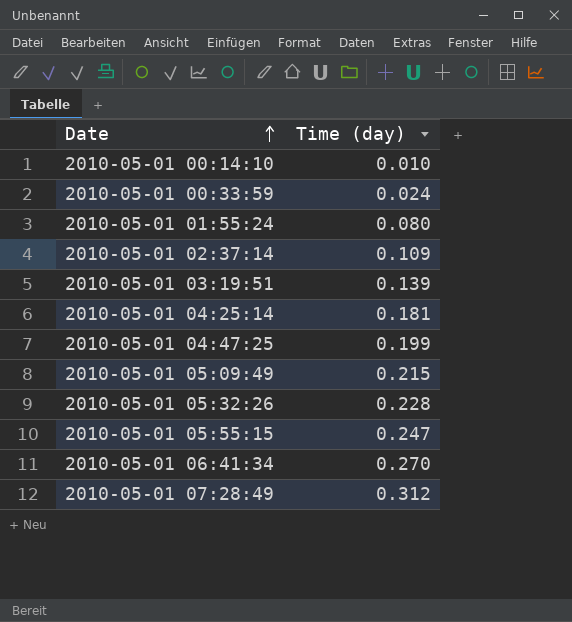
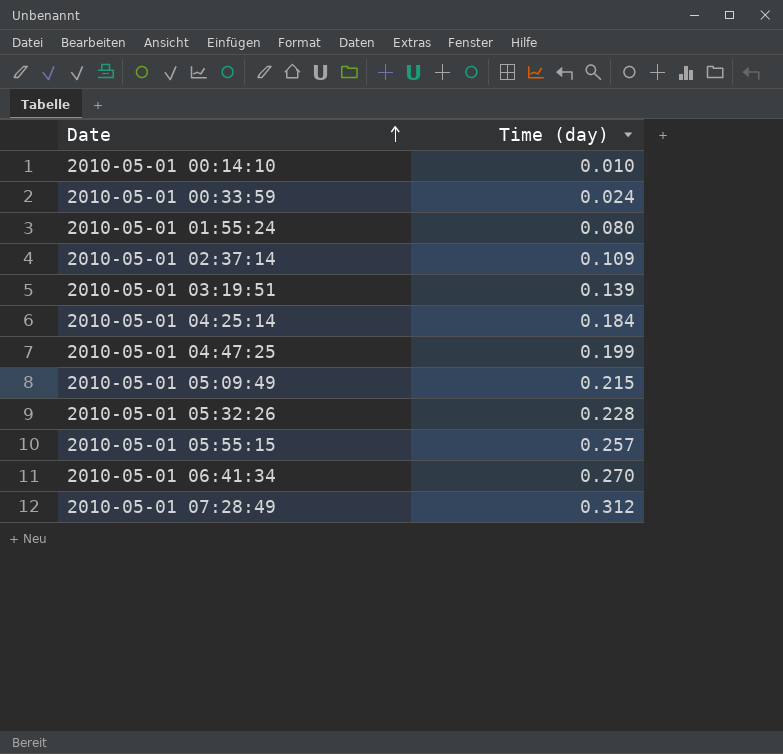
2010-05-01 04:25:14 | Time (day): 0.181 -> 0.184
2010-05-01 05:55:15 | Time (day): 0.247 -> 0.257

